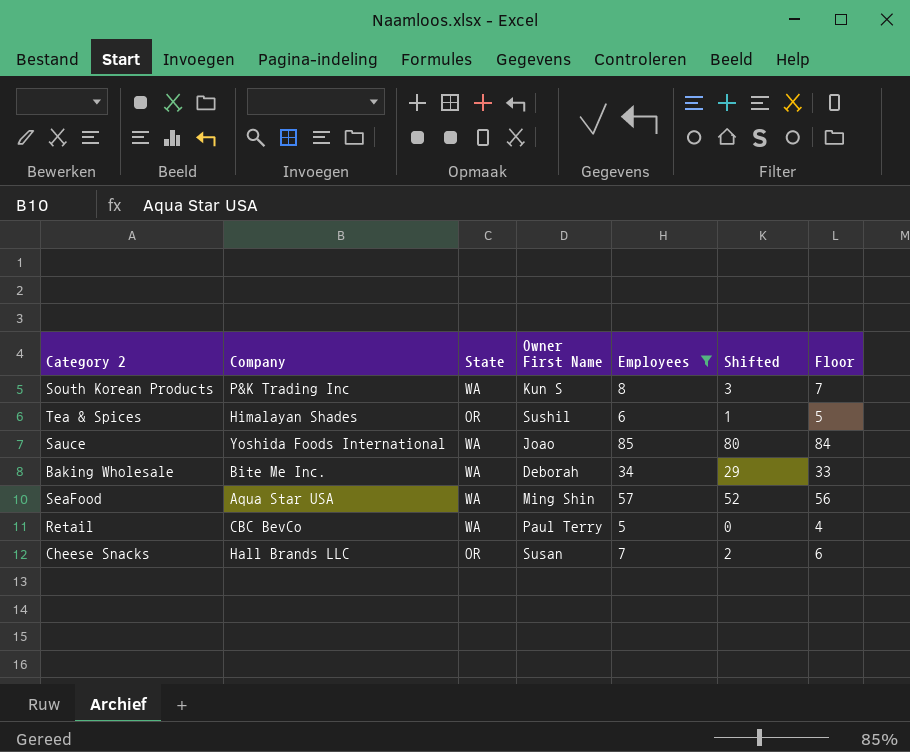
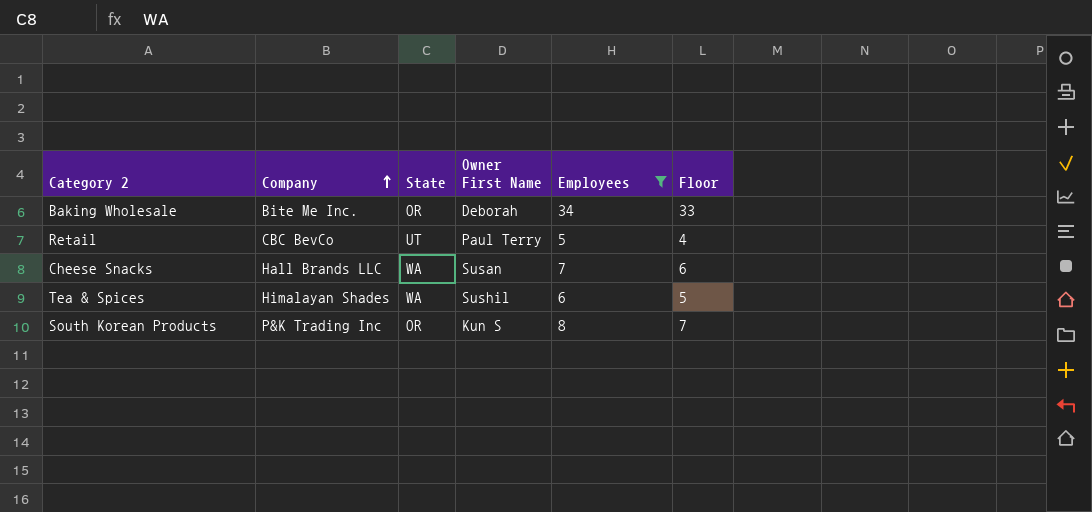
row order: none -> Company ascending
column Shifted | formula: [Employees] - 5 -> none
row Sauce: Yoshida Foods International | WA | Joao | 85 | 80 | 84 -> none
row SeaFood: Aqua Star USA | WA | Ming Shin | 57 | 52 | 56 -> none
Baking Wholesale | State: WA -> OR
Retail | State: WA -> UT
Cheese Snacks | State: OR -> WA
Tea & Spices | State: OR -> WA
South Korean Products | State: WA -> OR

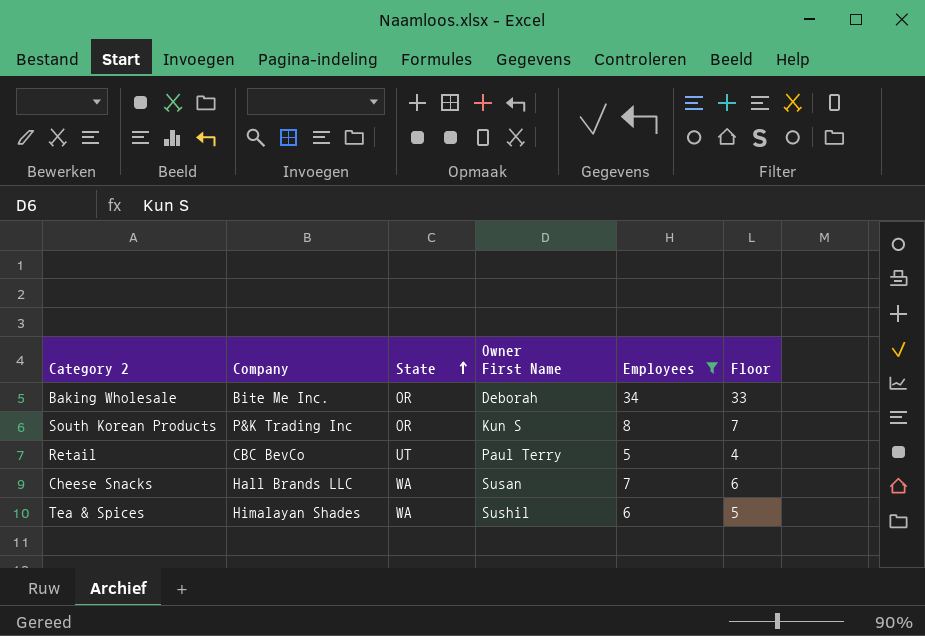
row order: Company ascending -> State ascending

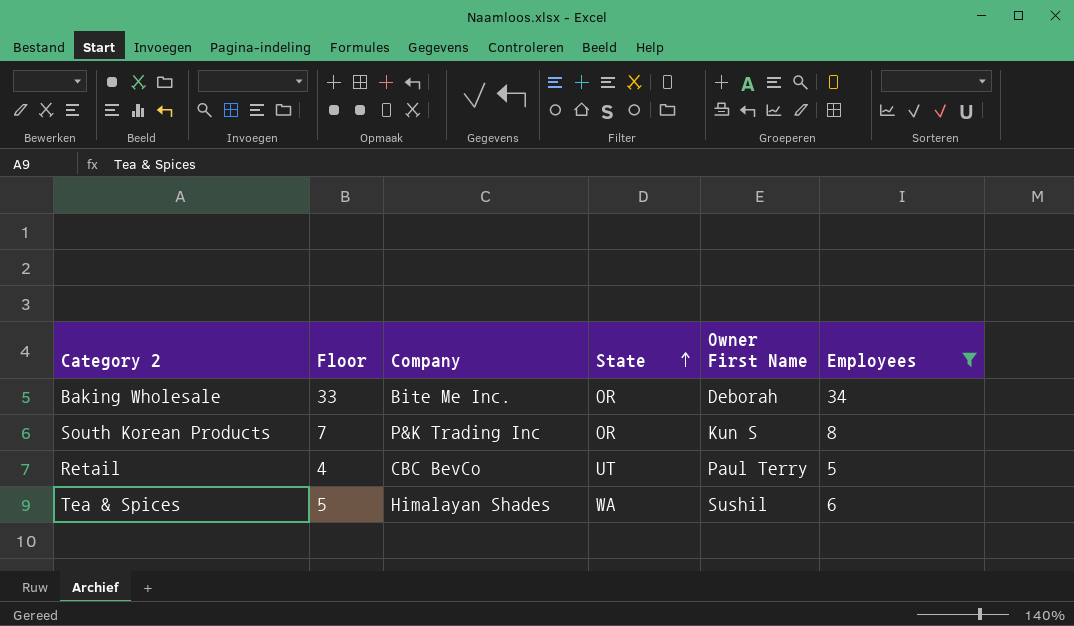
column Floor | position: 6 -> 2
row Cheese Snacks: Hall Brands LLC | WA | Susan | 7 | 6 -> none

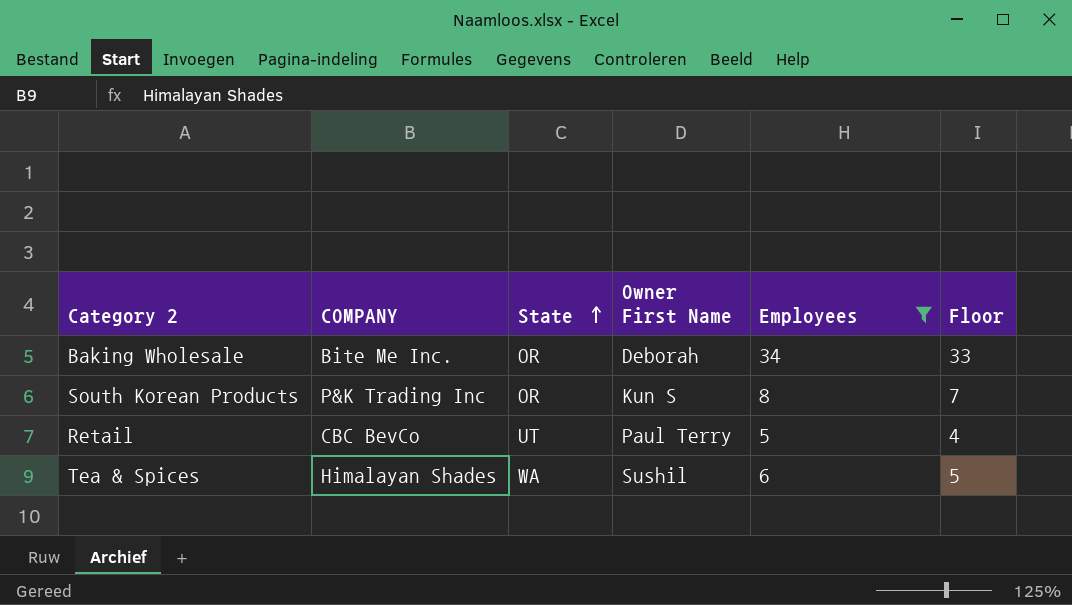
column name: Company -> COMPANY
column Floor | position: 2 -> 6

